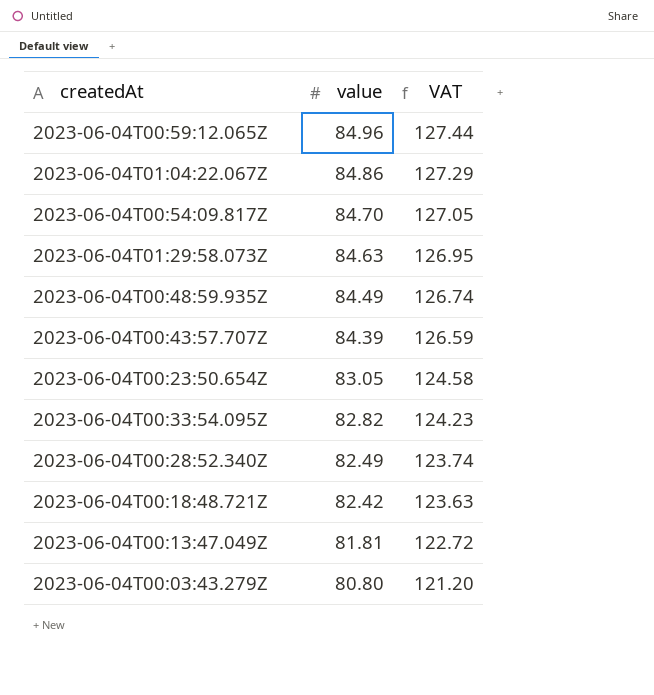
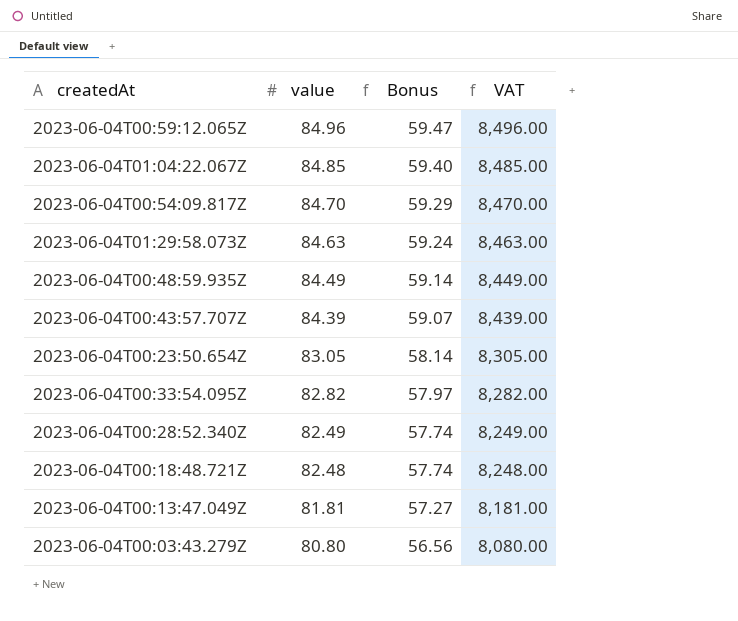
column Bonus | formula: none -> [value] * 0.7
column VAT | formula: [value] * 1.5 -> [value] * 100
2023-06-04T01:04:22.067Z | value: 84.86 -> 84.85
2023-06-04T00:18:48.721Z | value: 82.42 -> 82.48

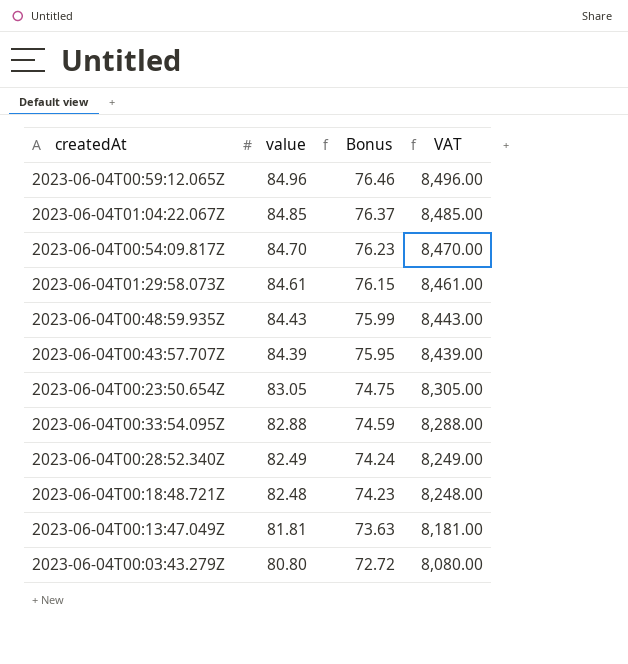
column Bonus | formula: [value] * 0.7 -> [value] * 0.9
2023-06-04T01:29:58.073Z | value: 84.63 -> 84.61
2023-06-04T01:29:58.073Z | VAT: 8,463.00 -> 8,461.00
2023-06-04T00:48:59.935Z | value: 84.49 -> 84.43
2023-06-04T00:48:59.935Z | VAT: 8,449.00 -> 8,443.00
2023-06-04T00:33:54.095Z | value: 82.82 -> 82.88
2023-06-04T00:33:54.095Z | VAT: 8,282.00 -> 8,288.00

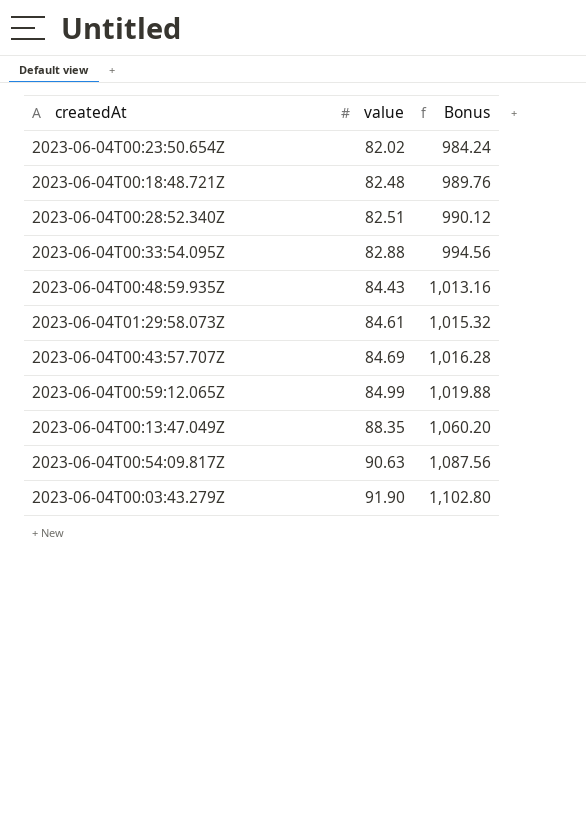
row order: value descending -> value ascending
column VAT | formula: [value] * 100 -> none
column Bonus | formula: [value] * 0.9 -> [value] * 12
row 2023-06-04T01:04:22.067Z: 84.85 | 76.37 | 8,485.00 -> none
2023-06-04T00:23:50.654Z | value: 83.05 -> 82.02
2023-06-04T00:28:52.340Z | value: 82.49 -> 82.51
2023-06-04T00:43:57.707Z | value: 84.39 -> 84.69
2023-06-04T00:59:12.065Z | value: 84.96 -> 84.99
2023-06-04T00:13:47.049Z | value: 81.81 -> 88.35
2023-06-04T00:54:09.817Z | value: 84.70 -> 90.63
2023-06-04T00:03:43.279Z | value: 80.80 -> 91.90

